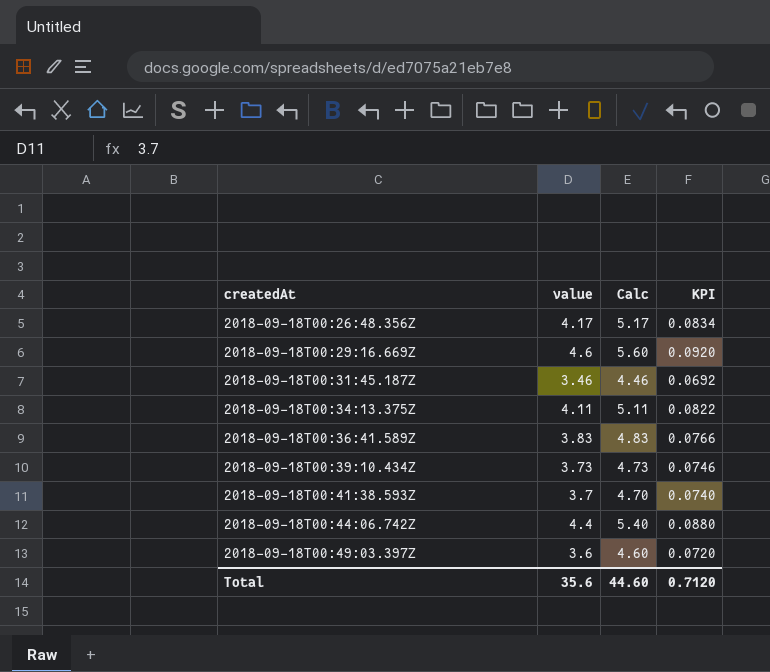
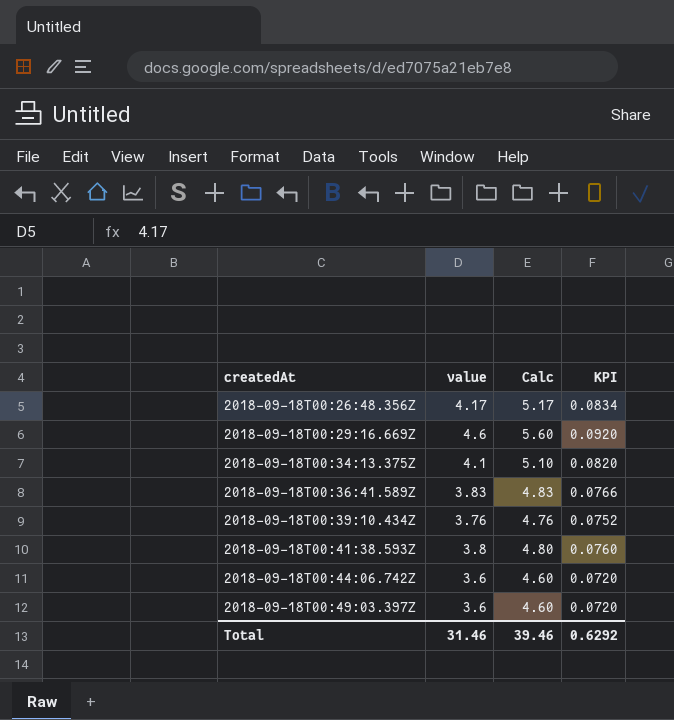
row 2018-09-18T00:31:45.187Z: 3.46 | 4.46 | 0.0692 -> none
2018-09-18T00:34:13.375Z | value: 4.11 -> 4.1
2018-09-18T00:34:13.375Z | Calc: 5.11 -> 5.10
2018-09-18T00:34:13.375Z | KPI: 0.0822 -> 0.0820
2018-09-18T00:39:10.434Z | value: 3.73 -> 3.76
2018-09-18T00:39:10.434Z | Calc: 4.73 -> 4.76
2018-09-18T00:39:10.434Z | KPI: 0.0746 -> 0.0752
2018-09-18T00:41:38.593Z | value: 3.7 -> 3.8
2018-09-18T00:41:38.593Z | Calc: 4.70 -> 4.80
2018-09-18T00:41:38.593Z | KPI: 0.0740 -> 0.0760
2018-09-18T00:44:06.742Z | value: 4.4 -> 3.6
2018-09-18T00:44:06.742Z | Calc: 5.40 -> 4.60
2018-09-18T00:44:06.742Z | KPI: 0.0880 -> 0.0720
Total | value: 35.6 -> 31.46
Total | Calc: 44.60 -> 39.46
Total | KPI: 0.7120 -> 0.6292

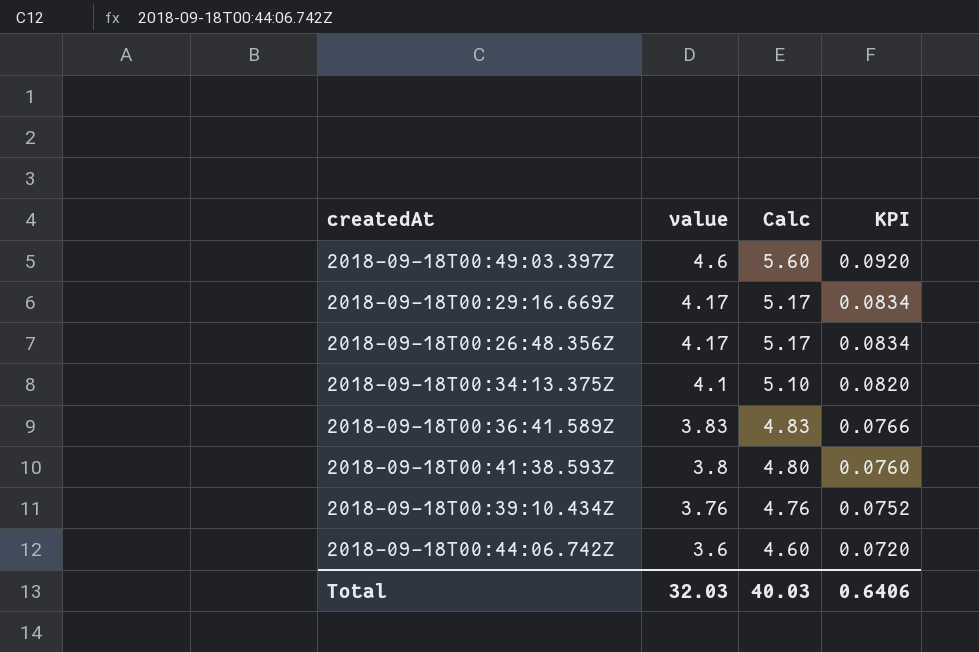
row order: createdAt ascending -> value descending
2018-09-18T00:49:03.397Z | value: 3.6 -> 4.6
2018-09-18T00:49:03.397Z | Calc: 4.60 -> 5.60
2018-09-18T00:49:03.397Z | KPI: 0.0720 -> 0.0920
2018-09-18T00:29:16.669Z | value: 4.6 -> 4.17
2018-09-18T00:29:16.669Z | Calc: 5.60 -> 5.17
2018-09-18T00:29:16.669Z | KPI: 0.0920 -> 0.0834
Total | value: 31.46 -> 32.03
Total | Calc: 39.46 -> 40.03
Total | KPI: 0.6292 -> 0.6406

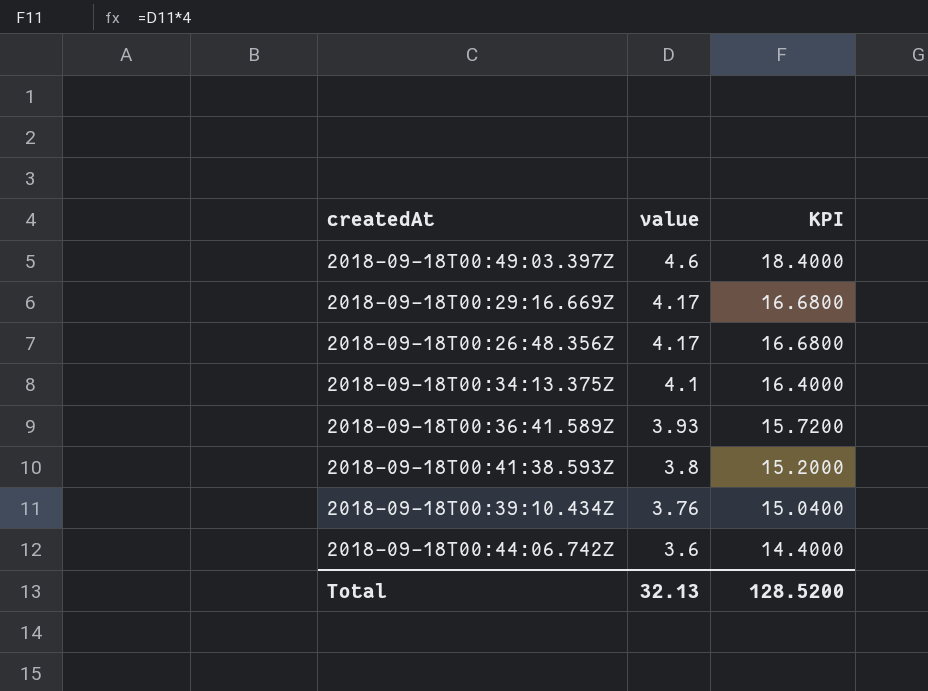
column Calc | formula: [value] + 1 -> none
column KPI | formula: [value] * 0.02 -> [value] * 4
2018-09-18T00:36:41.589Z | value: 3.83 -> 3.93
Total | value: 32.03 -> 32.13
Total | KPI: 0.6406 -> 128.5200

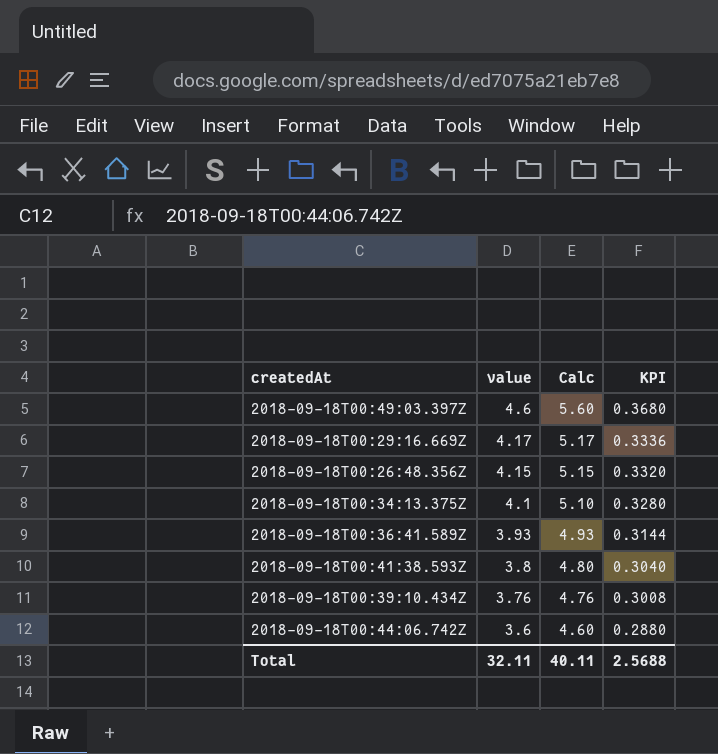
column Calc | formula: none -> [value] + 1
column KPI | formula: [value] * 4 -> [value] * 0.08
2018-09-18T00:26:48.356Z | value: 4.17 -> 4.15
Total | value: 32.13 -> 32.11
Total | KPI: 128.5200 -> 2.5688

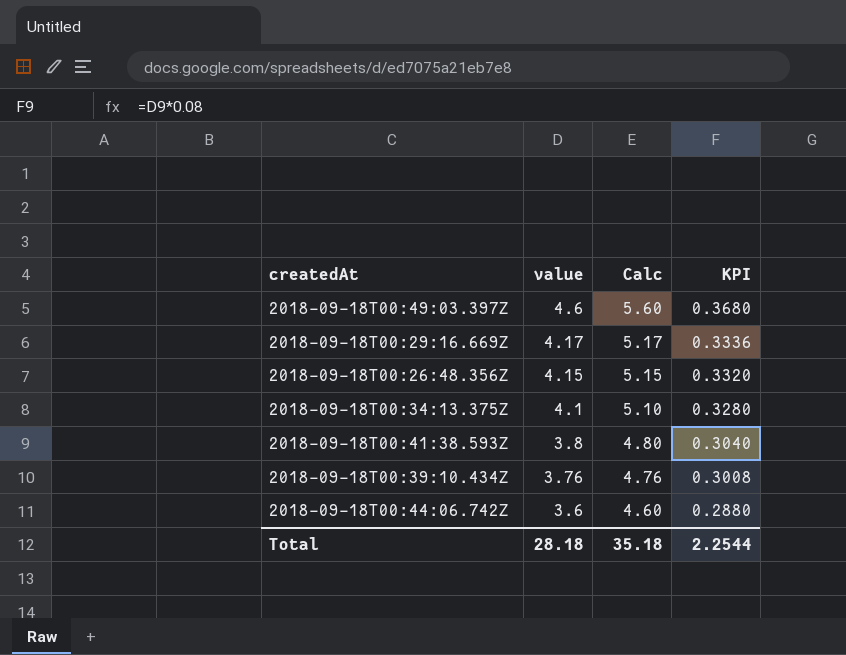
row 2018-09-18T00:36:41.589Z: 3.93 | 4.93 | 0.3144 -> none
Total | value: 32.11 -> 28.18
Total | Calc: 40.11 -> 35.18
Total | KPI: 2.5688 -> 2.2544

